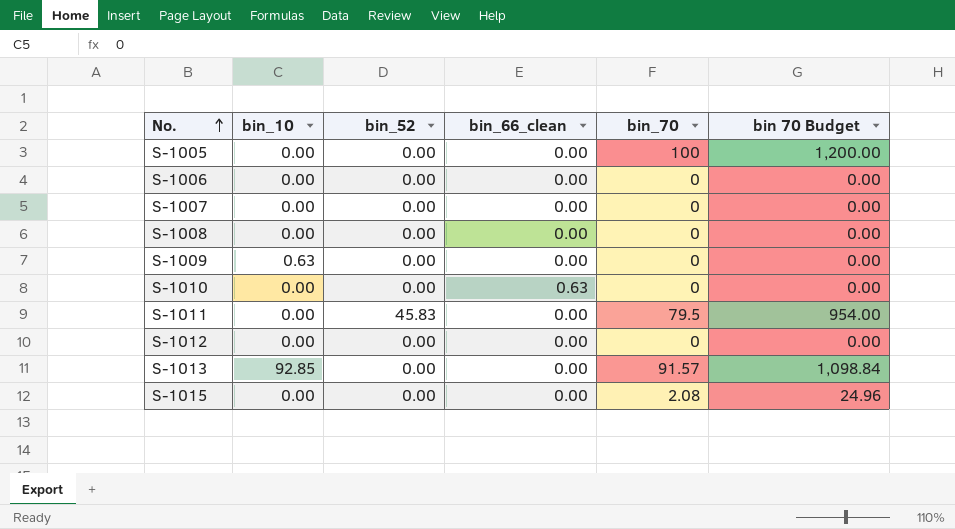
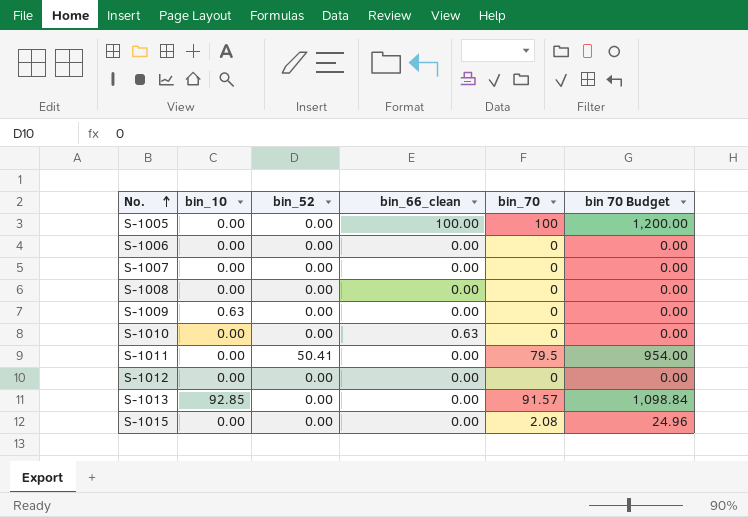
S-1005 | bin_66_clean: 0.00 -> 100.00
S-1011 | bin_52: 45.83 -> 50.41

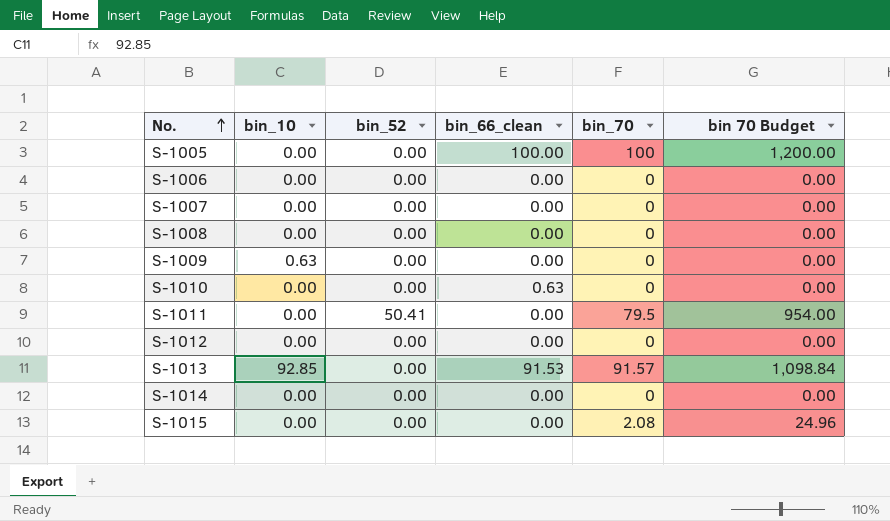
S-1013 | bin_66_clean: 0.00 -> 91.53
row S-1014: none -> 0.00 | 0.00 | 0.00 | 0 | 0.00

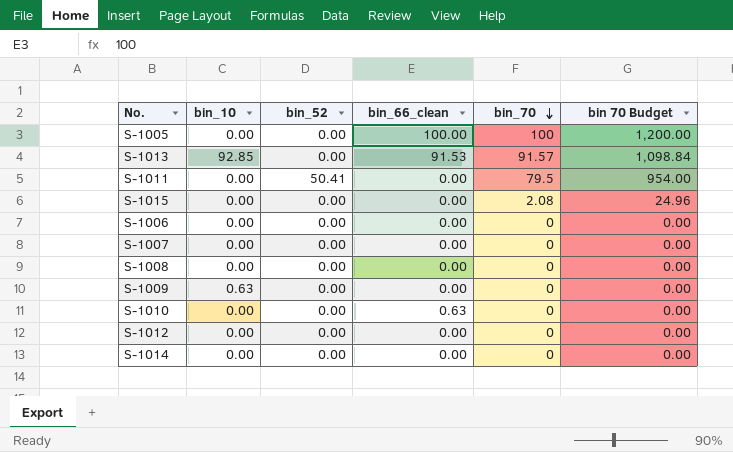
row order: No. ascending -> bin_70 descending

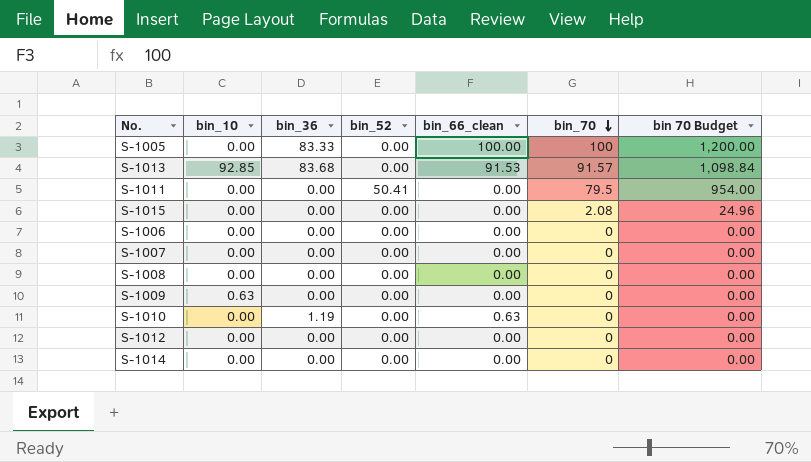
column bin_36 | position: none -> 3

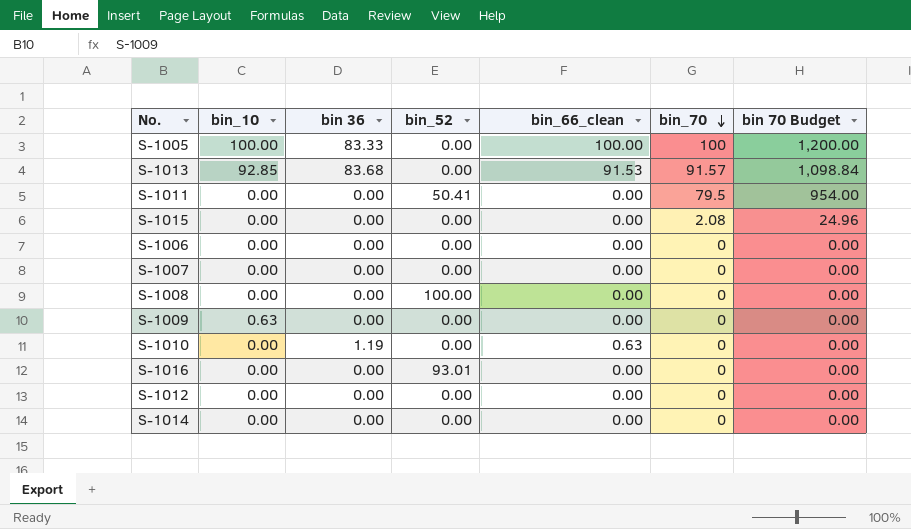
column name: bin_36 -> bin 36
S-1005 | bin_10: 0.00 -> 100.00
S-1008 | bin_52: 0.00 -> 100.00
row S-1016: none -> 0.00 | 0.00 | 93.01 | 0.00 | 0 | 0.00

